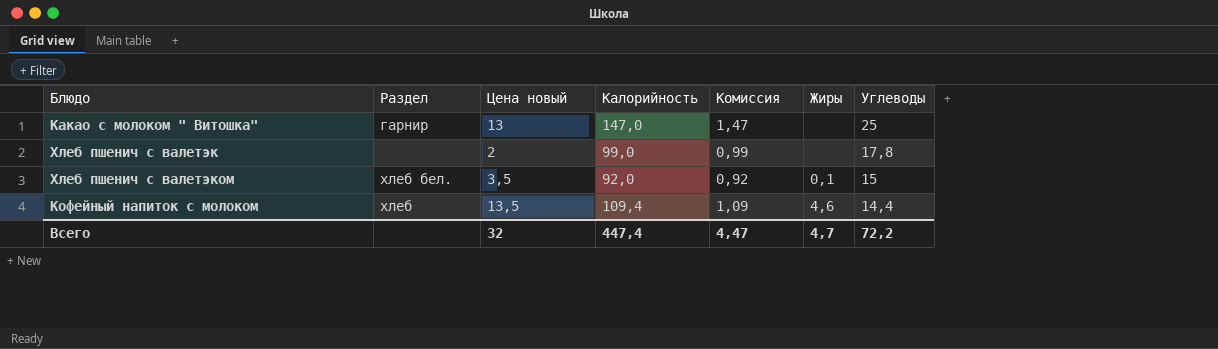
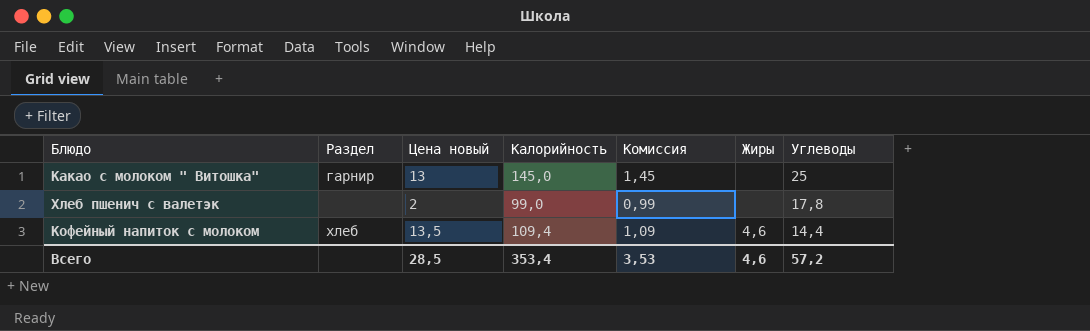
row Хлеб пшенич с валетэком: хлеб бел. | 3,5 | 92,0 | 0,92 | 0,1 | 15 -> none
Какао с молоком " Витошка" | Калорийность: 147,0 -> 145,0
Какао с молоком " Витошка" | Комиссия: 1,47 -> 1,45
Всего | Цена новый: 32 -> 28,5
Всего | Калорийность: 447,4 -> 353,4
Всего | Комиссия: 4,47 -> 3,53
Всего | Жиры: 4,7 -> 4,6
Всего | Углеводы: 72,2 -> 57,2

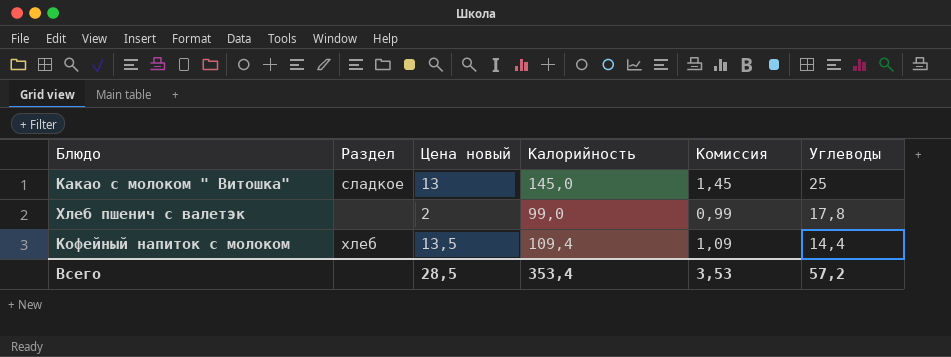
column Жиры | position: 6 -> none
Какао с молоком " Витошка" | Раздел: гарнир -> сладкое

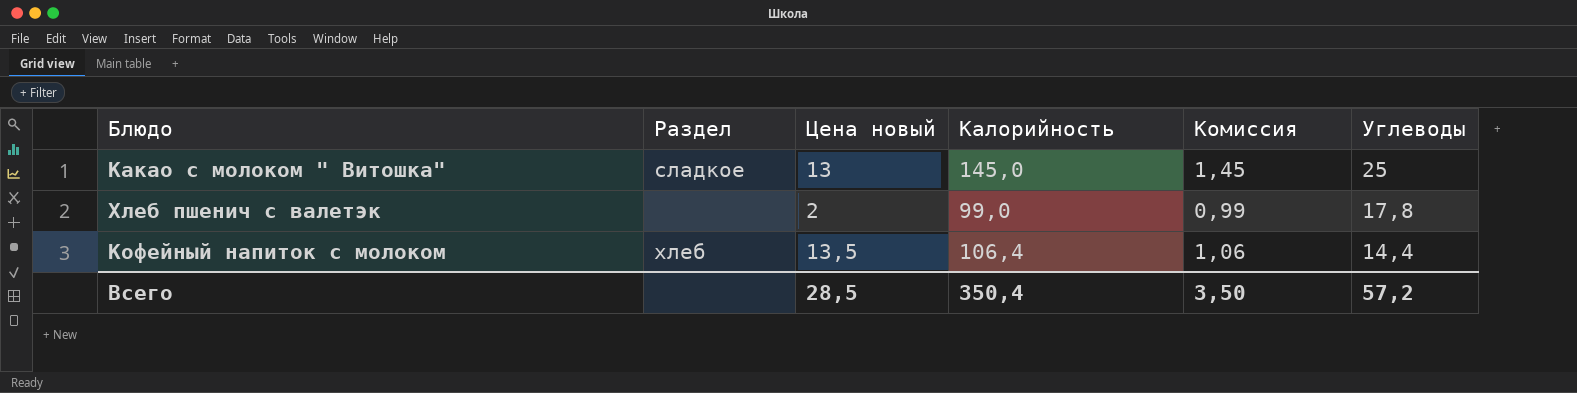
Кофейный напиток с молоком | Калорийность: 109,4 -> 106,4
Кофейный напиток с молоком | Комиссия: 1,09 -> 1,06
Всего | Калорийность: 353,4 -> 350,4
Всего | Комиссия: 3,53 -> 3,50

